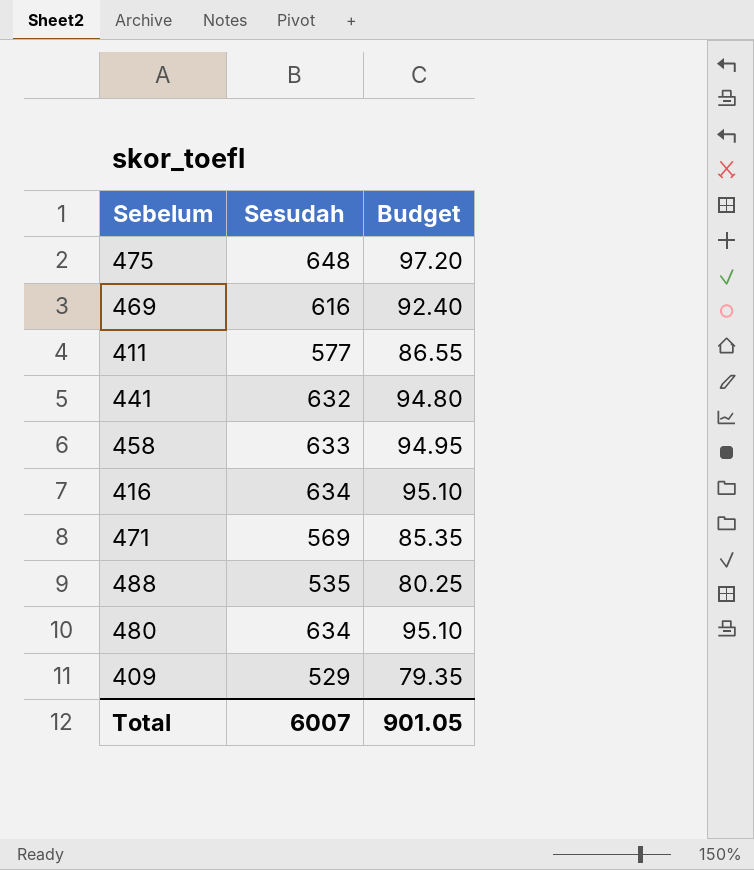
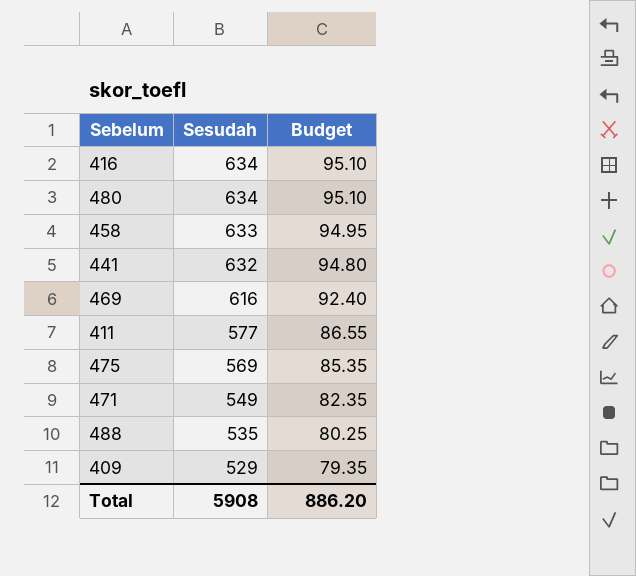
row order: none -> Sesudah descending
475 | Sesudah: 648 -> 569
475 | Budget: 97.20 -> 85.35
471 | Sesudah: 569 -> 549
471 | Budget: 85.35 -> 82.35
Total | Sesudah: 6007 -> 5908
Total | Budget: 901.05 -> 886.20

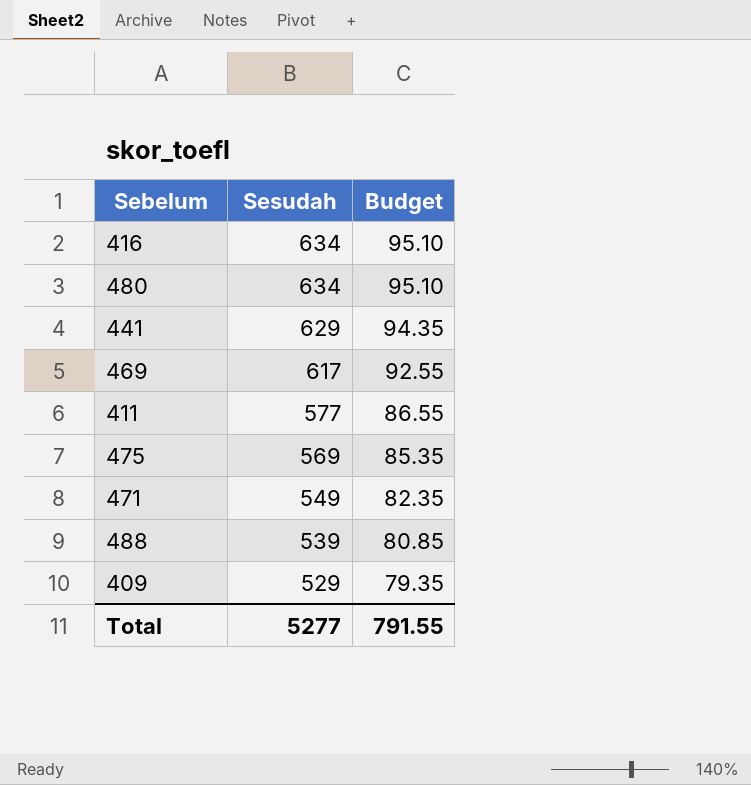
row 458: 633 | 94.95 -> none
441 | Sesudah: 632 -> 629
441 | Budget: 94.80 -> 94.35
469 | Sesudah: 616 -> 617
469 | Budget: 92.40 -> 92.55
488 | Sesudah: 535 -> 539
488 | Budget: 80.25 -> 80.85
Total | Sesudah: 5908 -> 5277
Total | Budget: 886.20 -> 791.55

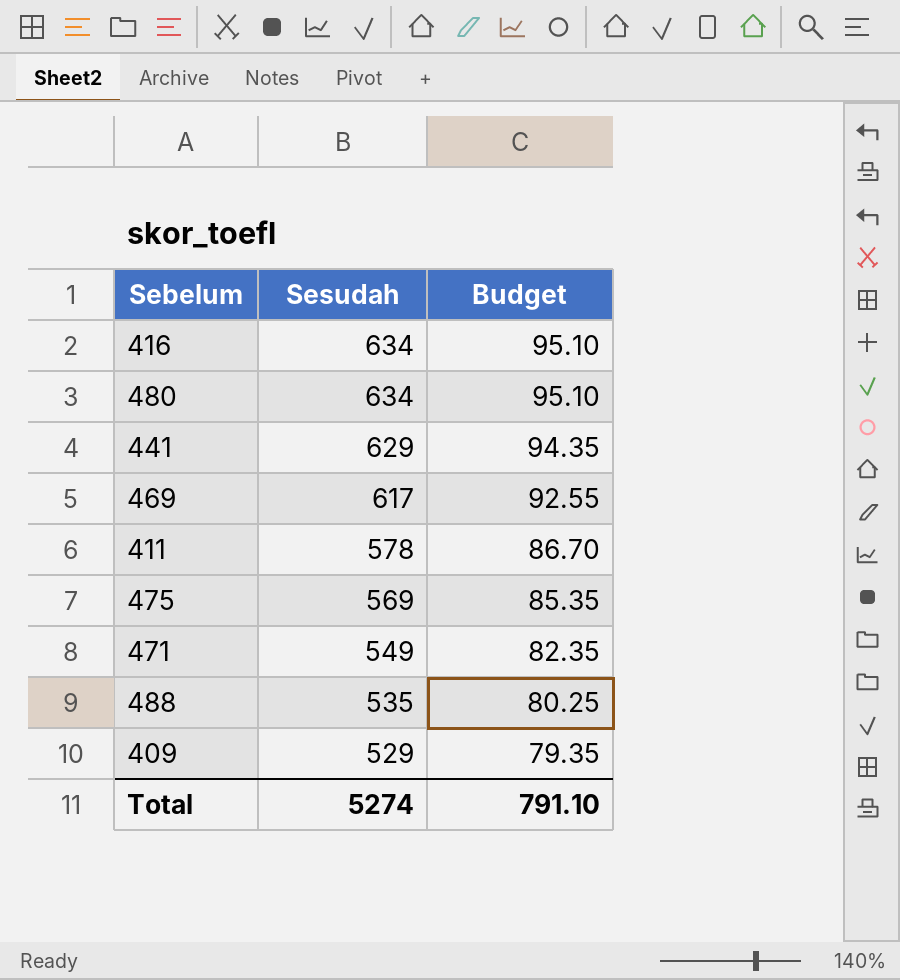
411 | Sesudah: 577 -> 578
411 | Budget: 86.55 -> 86.70
488 | Sesudah: 539 -> 535
488 | Budget: 80.85 -> 80.25
Total | Sesudah: 5277 -> 5274
Total | Budget: 791.55 -> 791.10

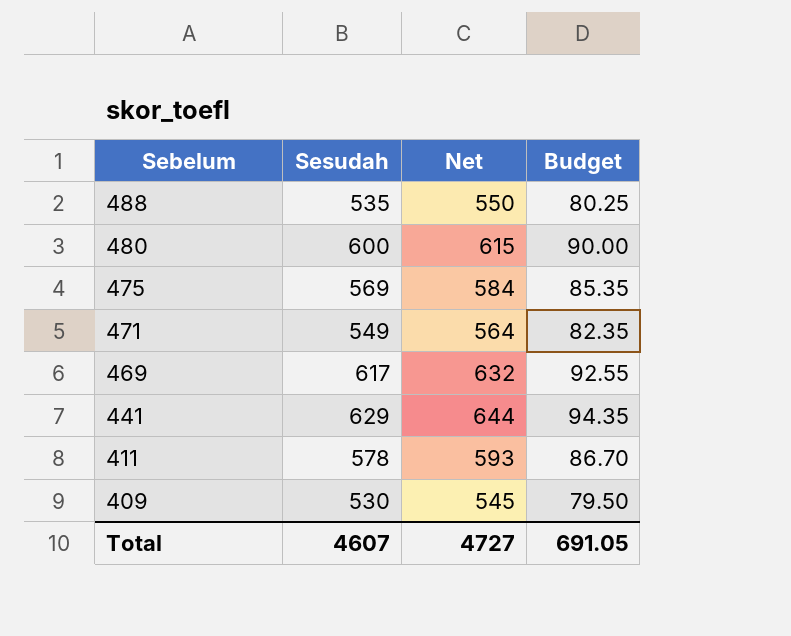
row order: Sesudah descending -> Sebelum descending
column Net | formula: none -> [Sesudah] + 15
row 416: 634 | 95.10 -> none
480 | Sesudah: 634 -> 600
480 | Budget: 95.10 -> 90.00
409 | Sesudah: 529 -> 530
409 | Budget: 79.35 -> 79.50
Total | Sesudah: 5274 -> 4607
Total | Budget: 791.10 -> 691.05

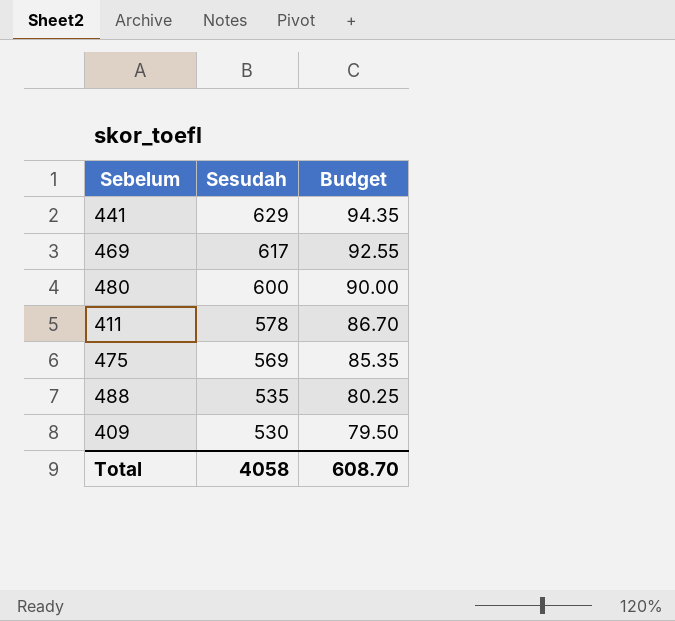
row order: Sebelum descending -> Sesudah descending
column Net | formula: [Sesudah] + 15 -> none
row 471: 549 | 564 | 82.35 -> none
Total | Sesudah: 4607 -> 4058
Total | Budget: 691.05 -> 608.70

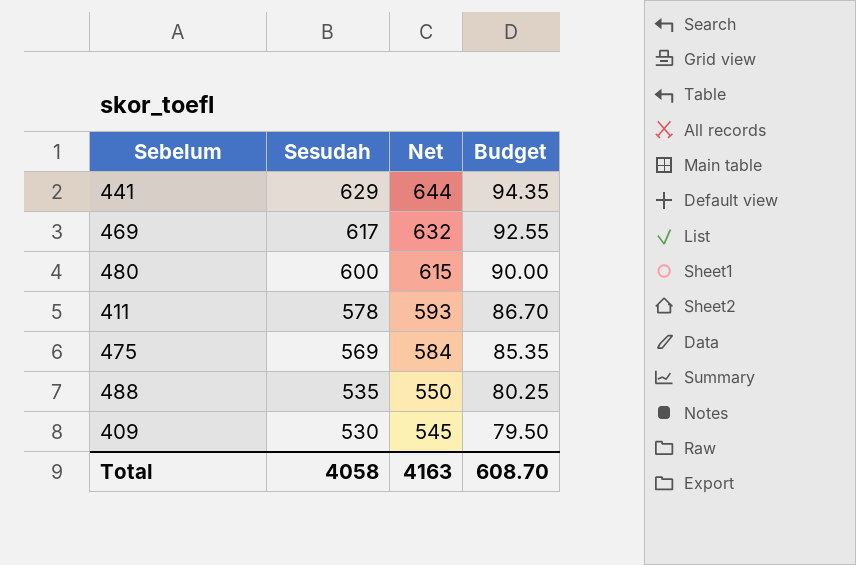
column Net | formula: none -> [Sesudah] + 15

